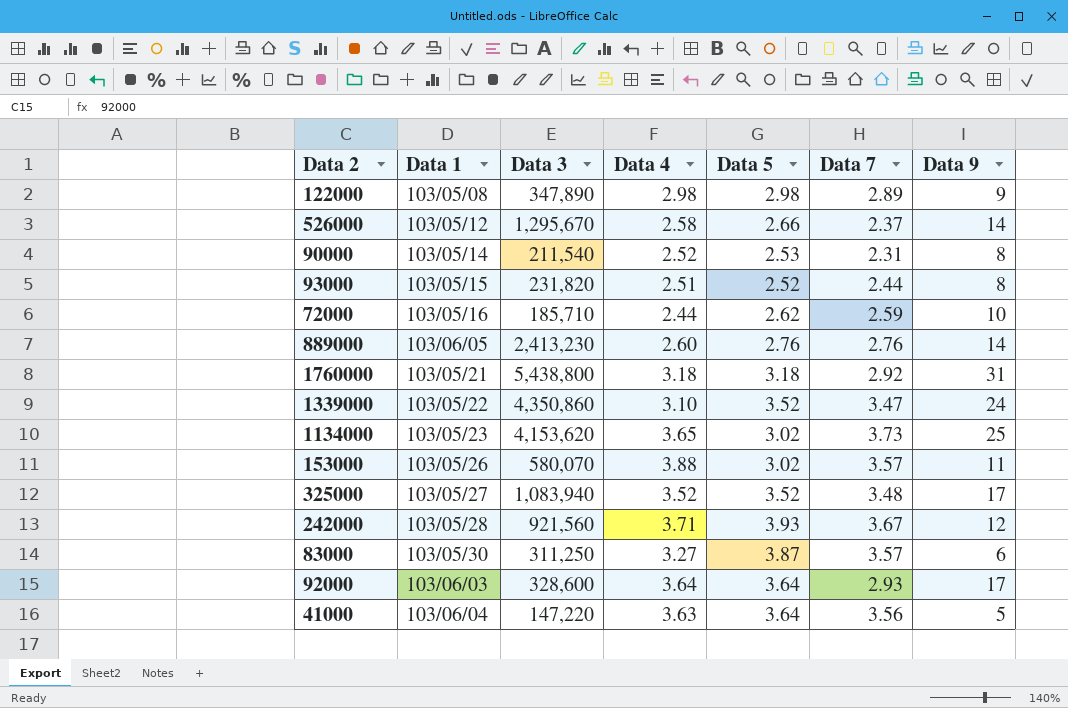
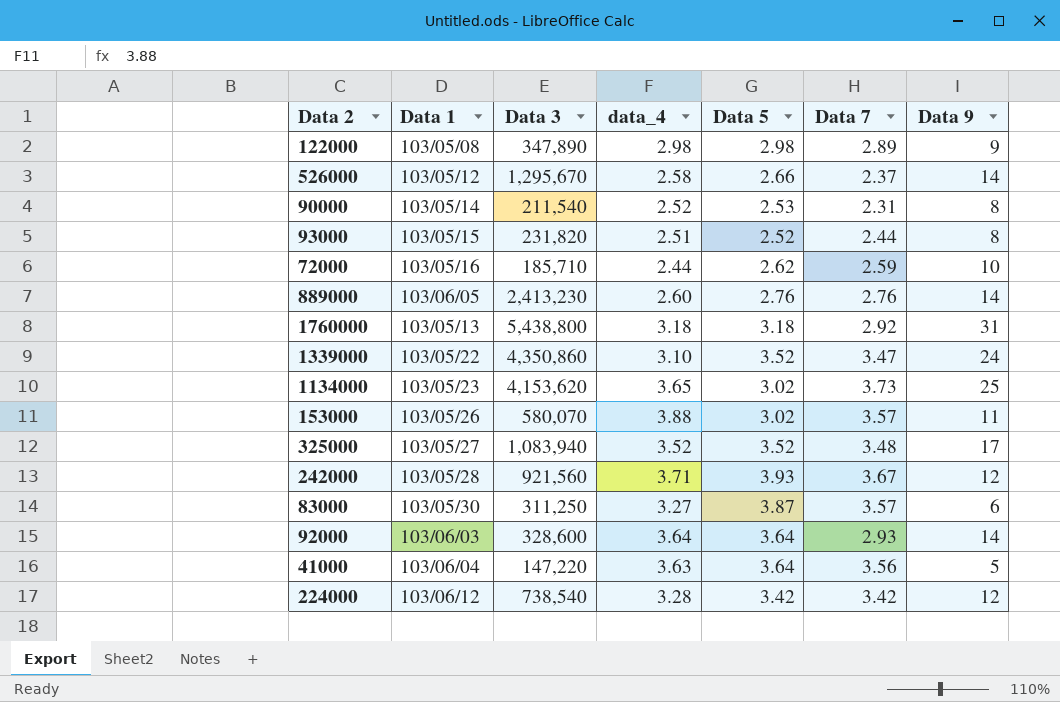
column name: Data 4 -> data_4
1760000 | Data 1: 103/05/21 -> 103/05/13
92000 | Data 9: 17 -> 14
row 224000: none -> 103/06/12 | 738,540 | 3.28 | 3.42 | 3.42 | 12

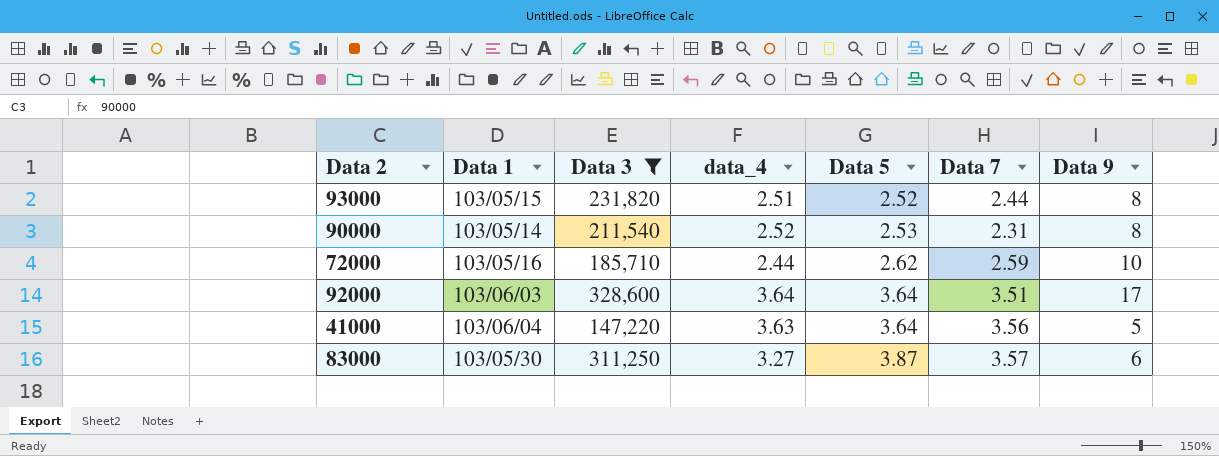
filter: none -> Data 3 <= 328,600
row order: none -> Data 5 ascending
92000 | Data 7: 2.93 -> 3.51
92000 | Data 9: 14 -> 17

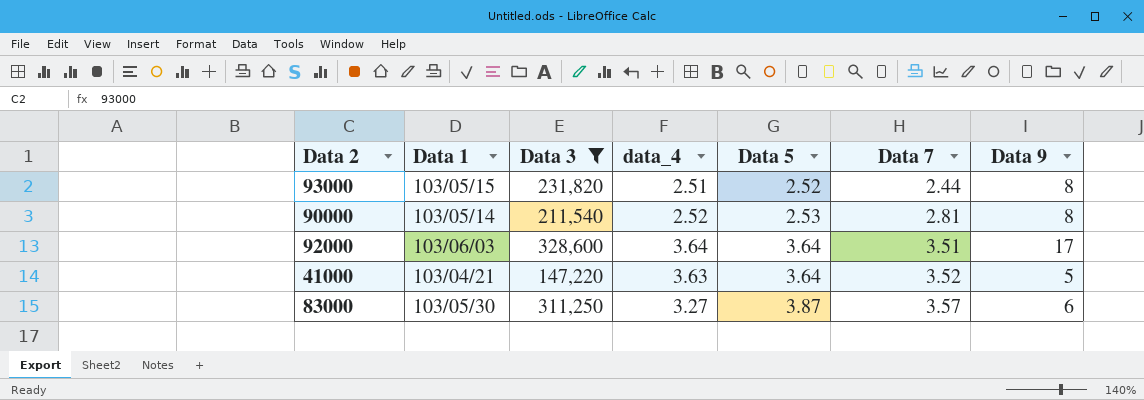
row 72000: 103/05/16 | 185,710 | 2.44 | 2.62 | 2.59 | 10 -> none
90000 | Data 7: 2.31 -> 2.81
41000 | Data 1: 103/06/04 -> 103/04/21
41000 | Data 7: 3.56 -> 3.52

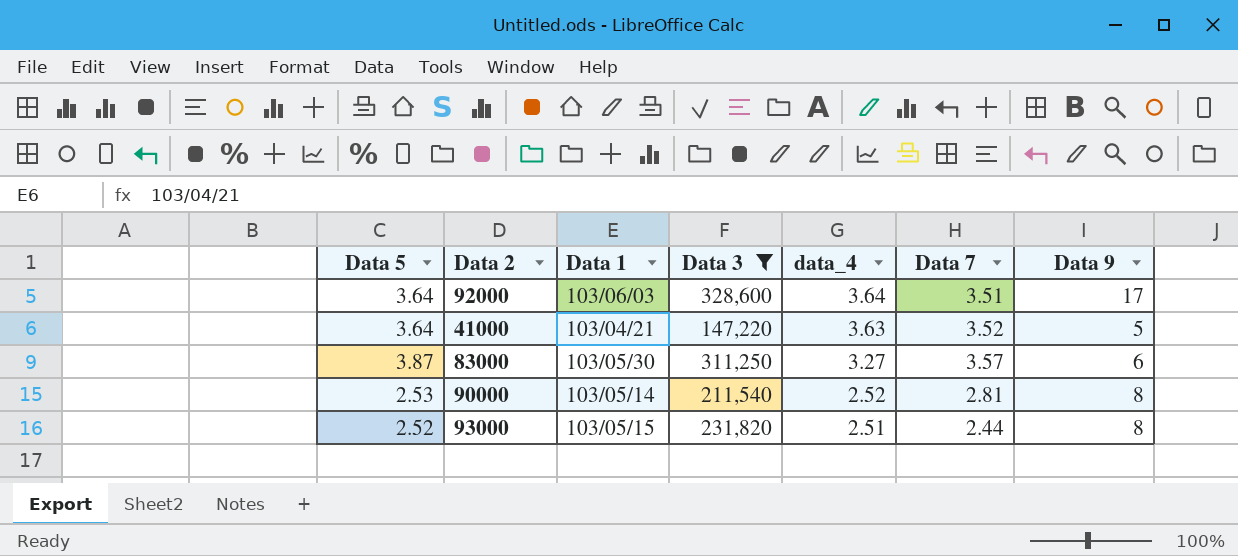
row order: Data 5 ascending -> data_4 descending
column Data 5 | position: 5 -> 1

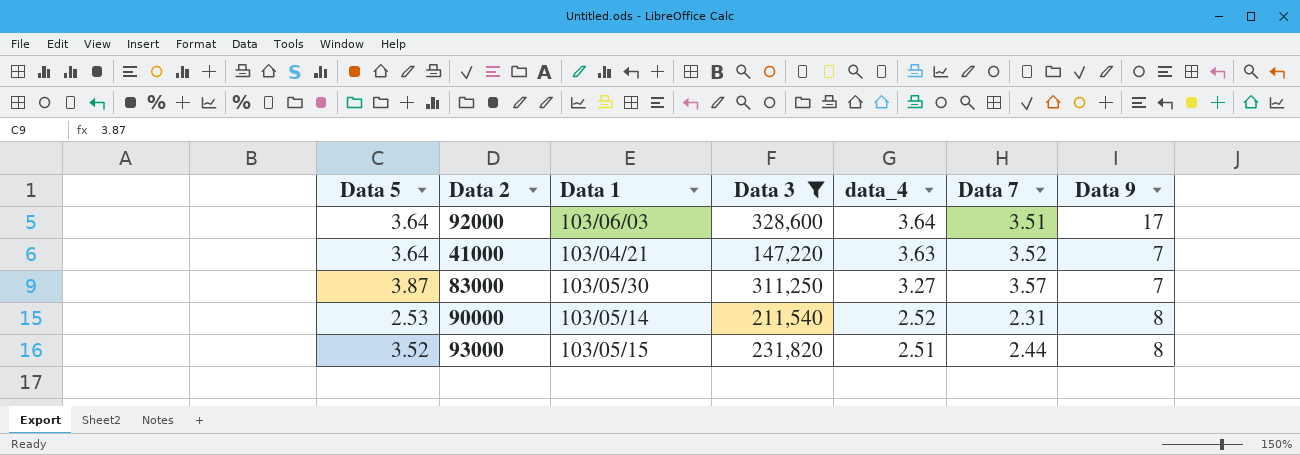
41000 | Data 9: 5 -> 7
83000 | Data 9: 6 -> 7
90000 | Data 7: 2.81 -> 2.31
93000 | Data 5: 2.52 -> 3.52

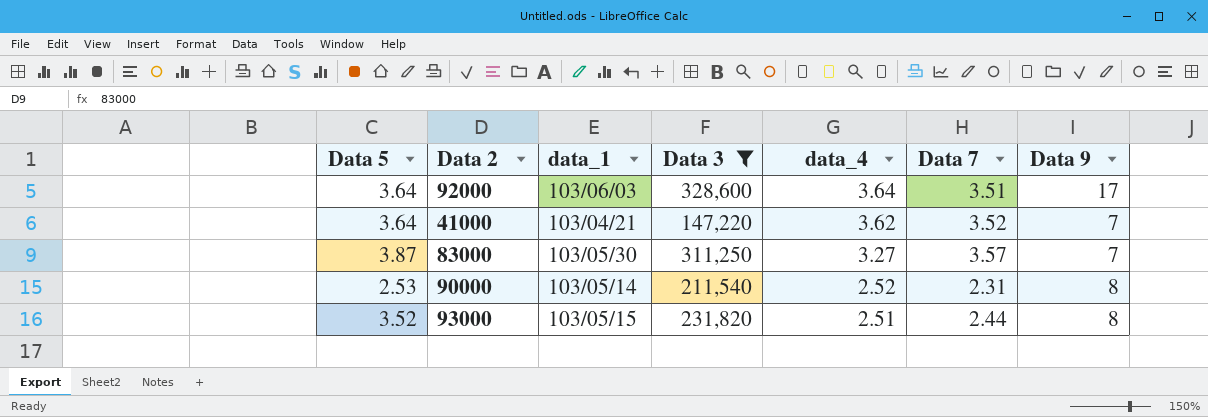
column name: Data 1 -> data_1
41000 | data_4: 3.63 -> 3.62

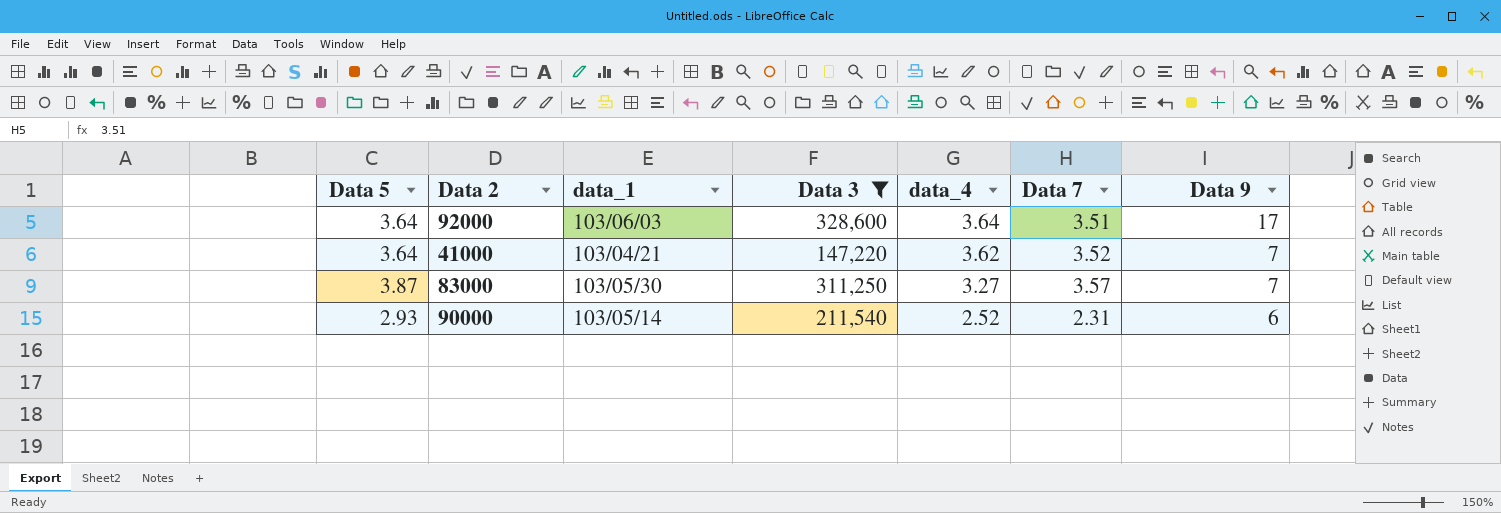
row 93000: 3.52 | 103/05/15 | 231,820 | 2.51 | 2.44 | 8 -> none
90000 | Data 5: 2.53 -> 2.93
90000 | Data 9: 8 -> 6

